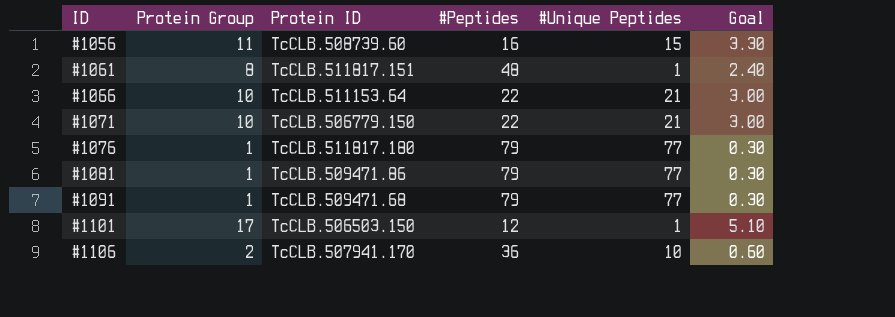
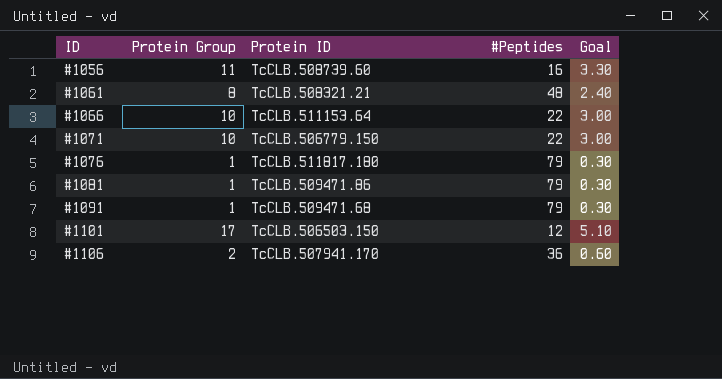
column #Unique Peptides | position: 5 -> none
#1061 | Protein ID: TcCLB.511817.151 -> TcCLB.508321.21

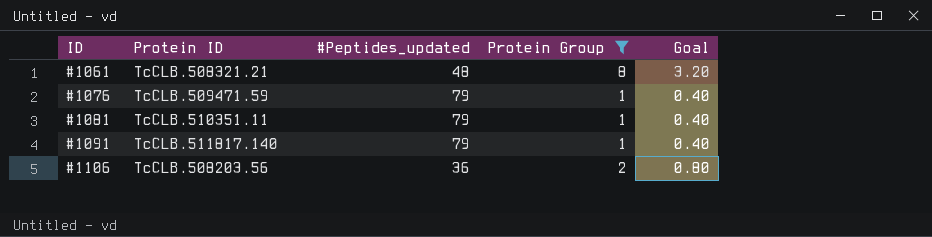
filter: none -> Protein Group <= 8
column name: #Peptides -> #Peptides_updated
column Protein Group | position: 2 -> 4
column Goal | formula: [Protein Group] * 0.3 -> [Protein Group] * 0.4
#1076 | Protein ID: TcCLB.511817.180 -> TcCLB.509471.59
#1081 | Protein ID: TcCLB.509471.86 -> TcCLB.510351.11
#1091 | Protein ID: TcCLB.509471.68 -> TcCLB.511817.140
#1106 | Protein ID: TcCLB.507941.170 -> TcCLB.508203.56

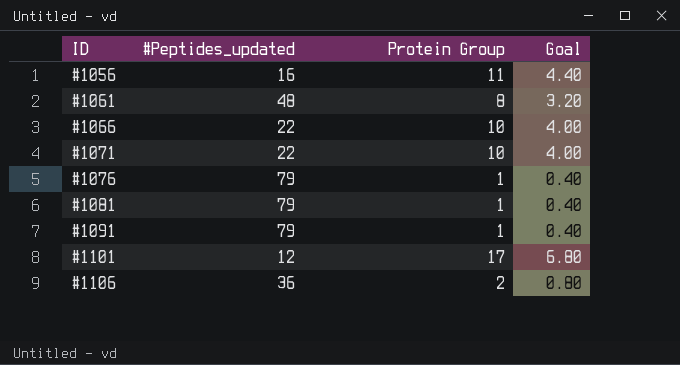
filter: Protein Group <= 8 -> none
column Protein ID | position: 2 -> none

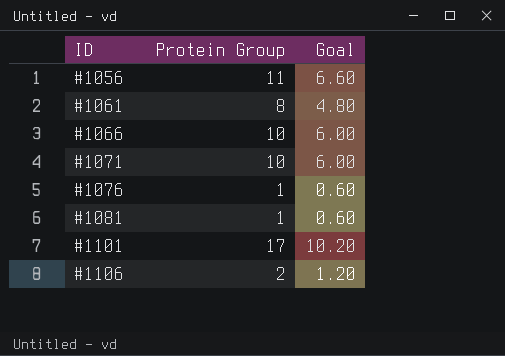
column #Peptides_updated | position: 2 -> none
column Goal | formula: [Protein Group] * 0.4 -> [Protein Group] * 0.6
row #1091: 79 | 1 | 0.40 -> none

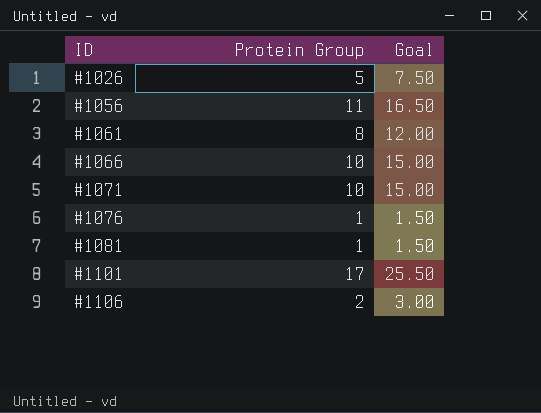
column Goal | formula: [Protein Group] * 0.6 -> [Protein Group] * 1.5
row #1026: none -> 5 | 7.50

